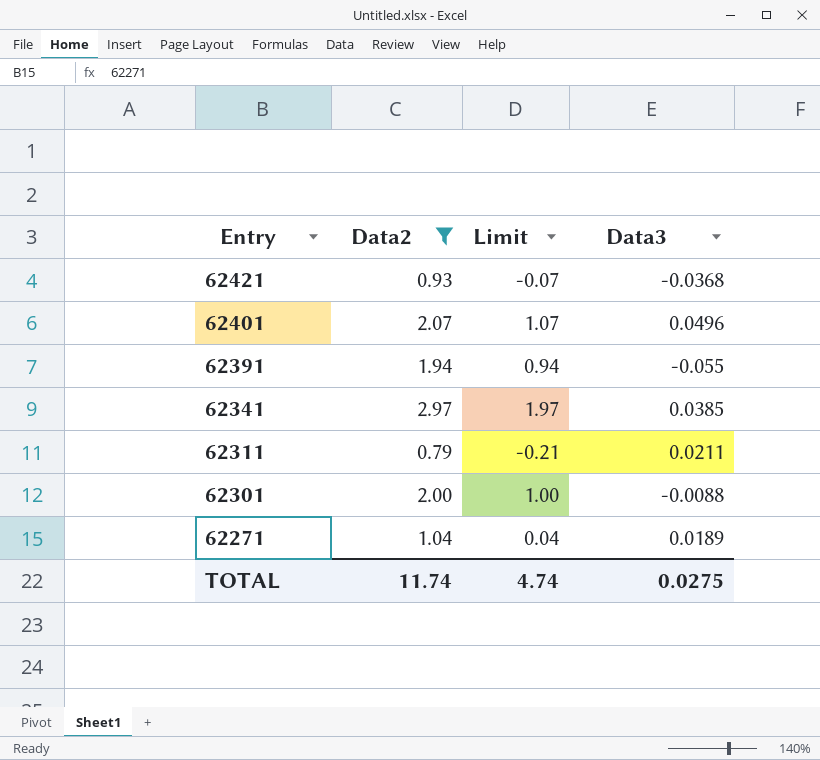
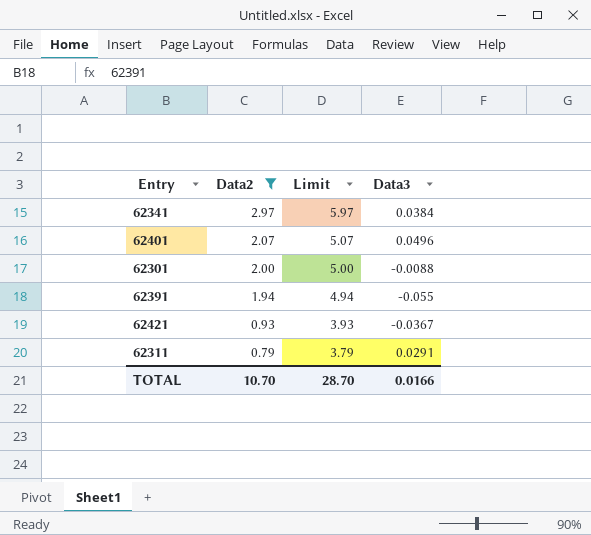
row order: Entry descending -> Data2 descending
column Limit | formula: [Data2] - 1 -> [Data2] + 3
row 62271: 1.04 | 0.04 | 0.0189 -> none
62341 | Data3: 0.0385 -> 0.0384
62421 | Data3: -0.0368 -> -0.0367
62311 | Data3: 0.0211 -> 0.0291
TOTAL | Data2: 11.74 -> 10.70
TOTAL | Limit: 4.74 -> 28.70
TOTAL | Data3: 0.0275 -> 0.0166

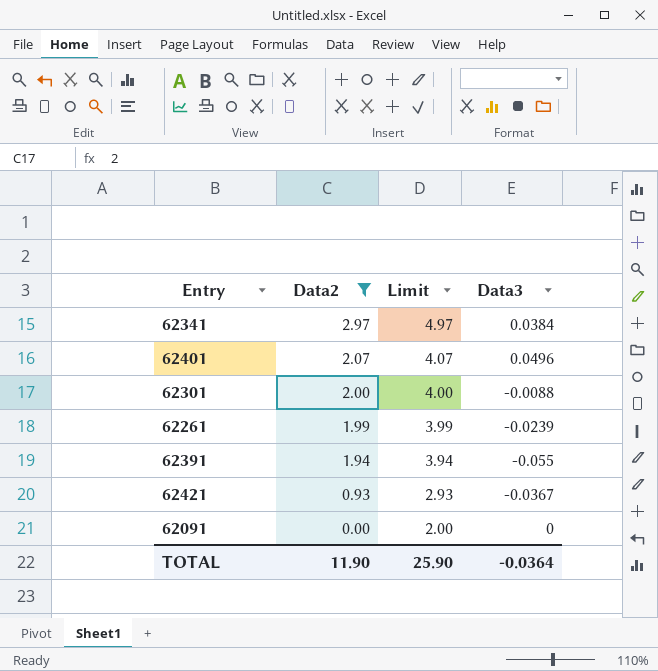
column Limit | formula: [Data2] + 3 -> [Data2] + 2
row 62311: 0.79 | 3.79 | 0.0291 -> none
row 62261: none -> 1.99 | 3.99 | -0.0239
row 62091: none -> 0.00 | 2.00 | 0
TOTAL | Data2: 10.70 -> 11.90
TOTAL | Limit: 28.70 -> 25.90
TOTAL | Data3: 0.0166 -> -0.0364

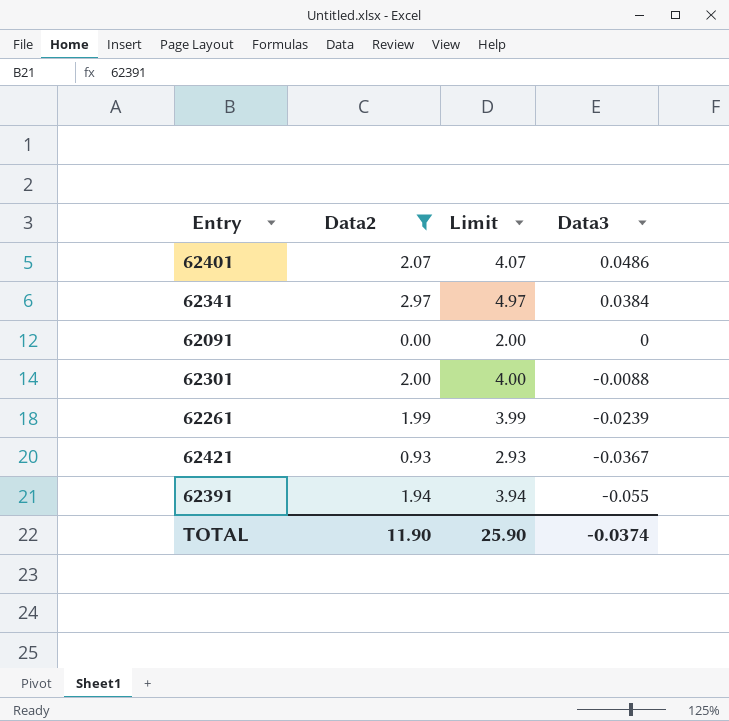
row order: Data2 descending -> Data3 descending
62401 | Data3: 0.0496 -> 0.0486
TOTAL | Data3: -0.0364 -> -0.0374

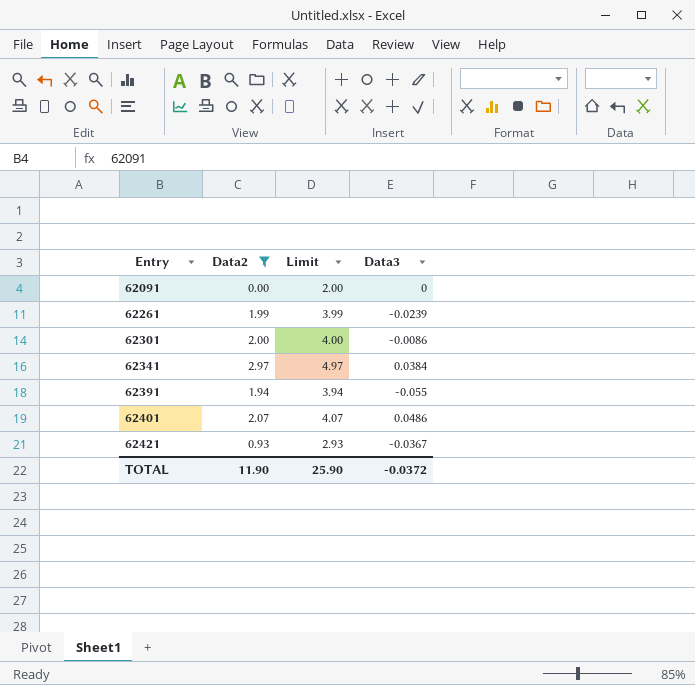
row order: Data3 descending -> Entry ascending
62301 | Data3: -0.0088 -> -0.0086
TOTAL | Data3: -0.0374 -> -0.0372

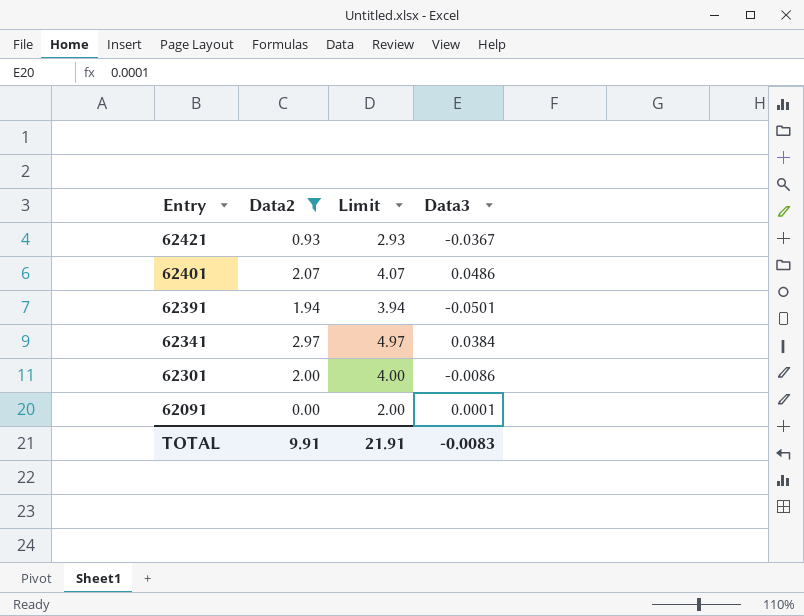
row order: Entry ascending -> Entry descending
row 62261: 1.99 | 3.99 | -0.0239 -> none
62391 | Data3: -0.055 -> -0.0501
62091 | Data3: 0 -> 0.0001
TOTAL | Data2: 11.90 -> 9.91
TOTAL | Limit: 25.90 -> 21.91
TOTAL | Data3: -0.0372 -> -0.0083

